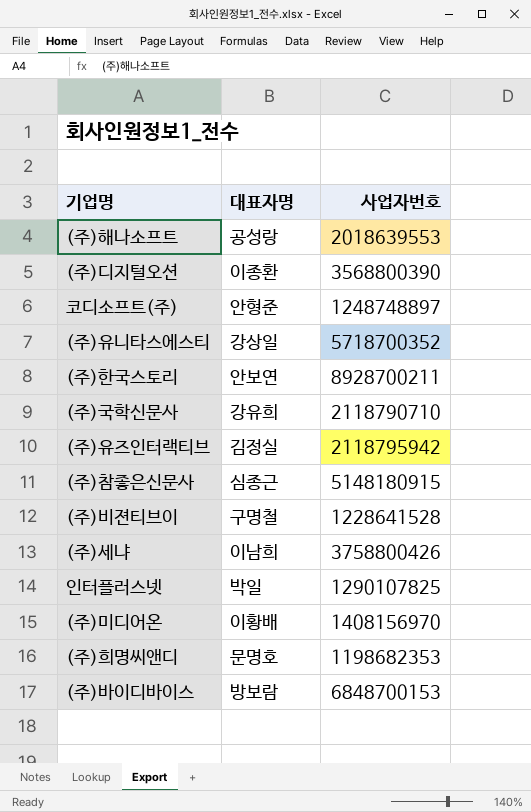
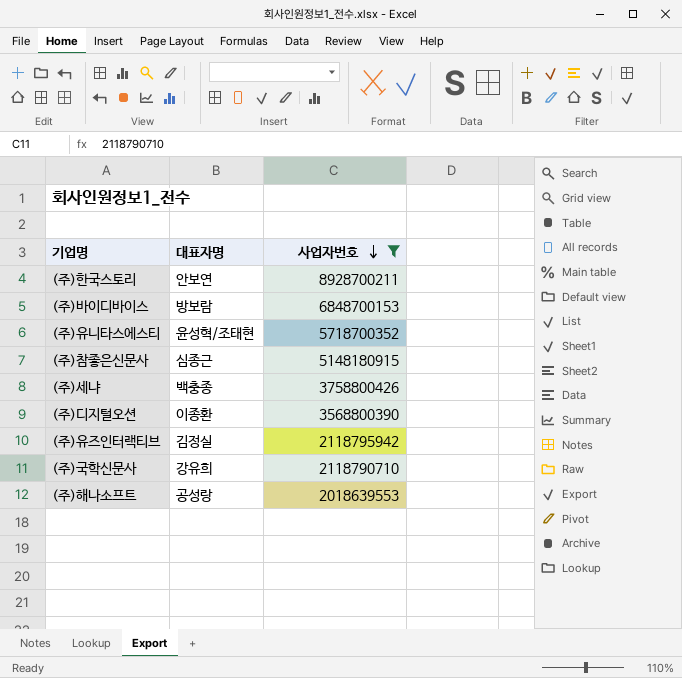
filter: none -> 사업자번호 >= 2018639553
row order: none -> 사업자번호 descending
(주)유니타스에스티 | 대표자명: 강상일 -> 윤성혁/조태현
(주)세냐 | 대표자명: 이남희 -> 백충종

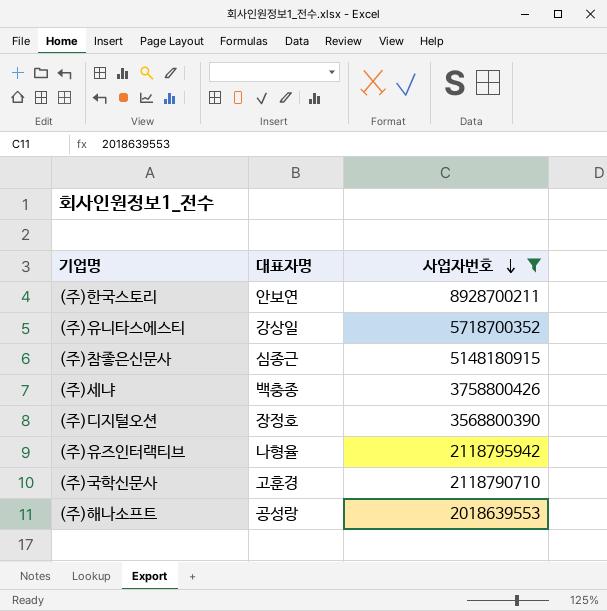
row (주)바이디바이스: 방보람 | 6848700153 -> none
(주)유니타스에스티 | 대표자명: 윤성혁/조태현 -> 강상일
(주)디지털오션 | 대표자명: 이종환 -> 장정호
(주)유즈인터랙티브 | 대표자명: 김정실 -> 나형율
(주)국학신문사 | 대표자명: 강유희 -> 고훈경

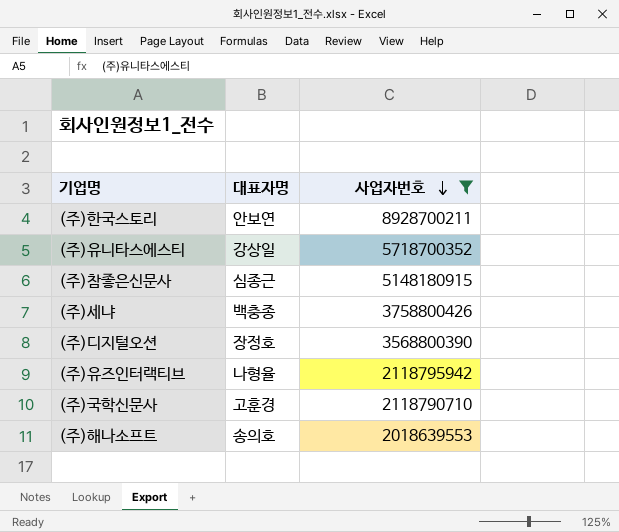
(주)해나소프트 | 대표자명: 공성랑 -> 송의호

